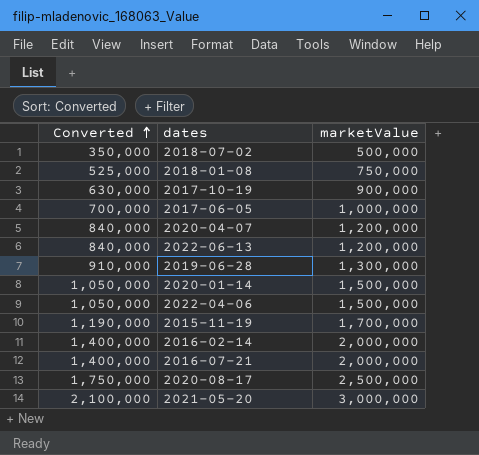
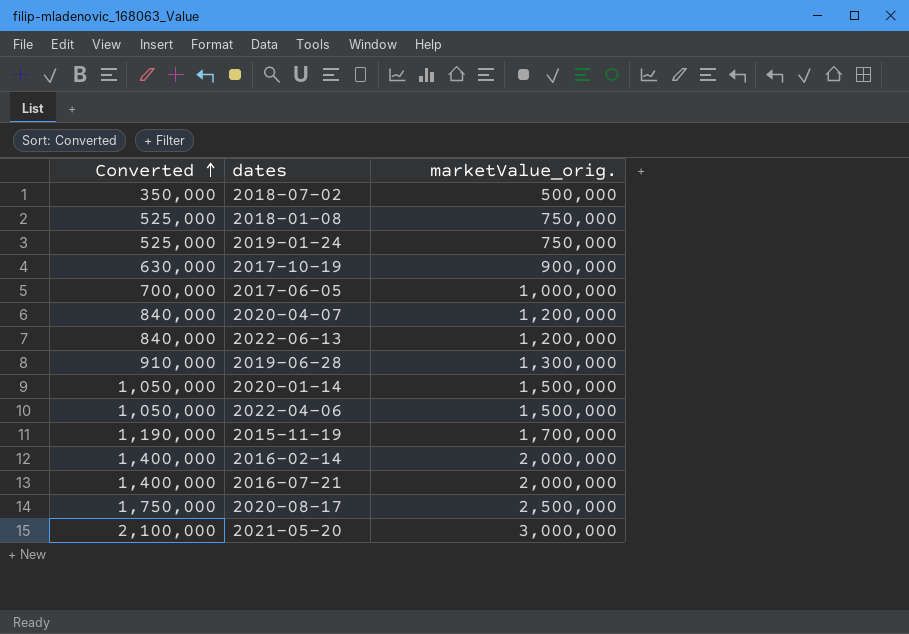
column name: marketValue -> marketValue_orig.
row 2019-01-24: none -> 525,000 | 750,000

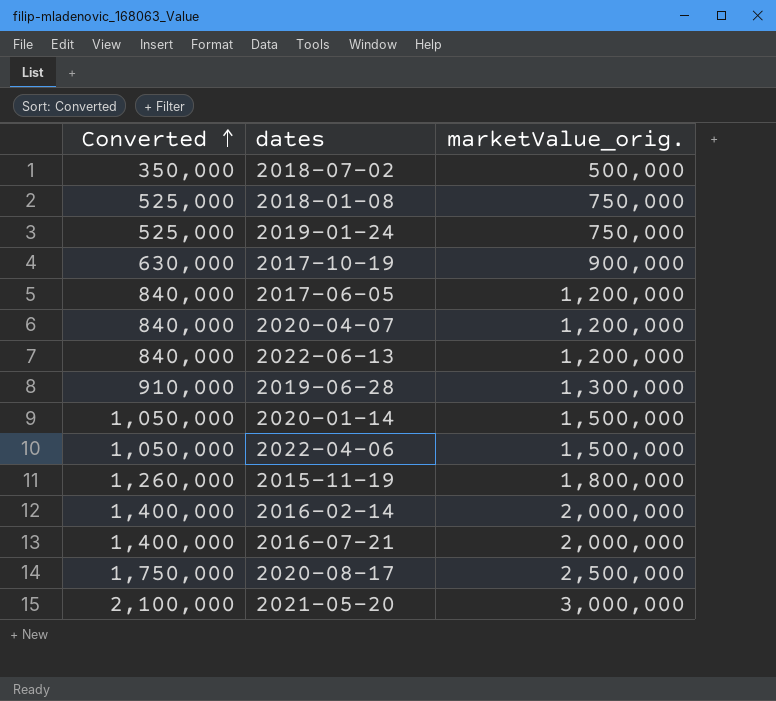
2017-06-05 | Converted: 700,000 -> 840,000
2017-06-05 | marketValue_orig.: 1,000,000 -> 1,200,000
2015-11-19 | Converted: 1,190,000 -> 1,260,000
2015-11-19 | marketValue_orig.: 1,700,000 -> 1,800,000

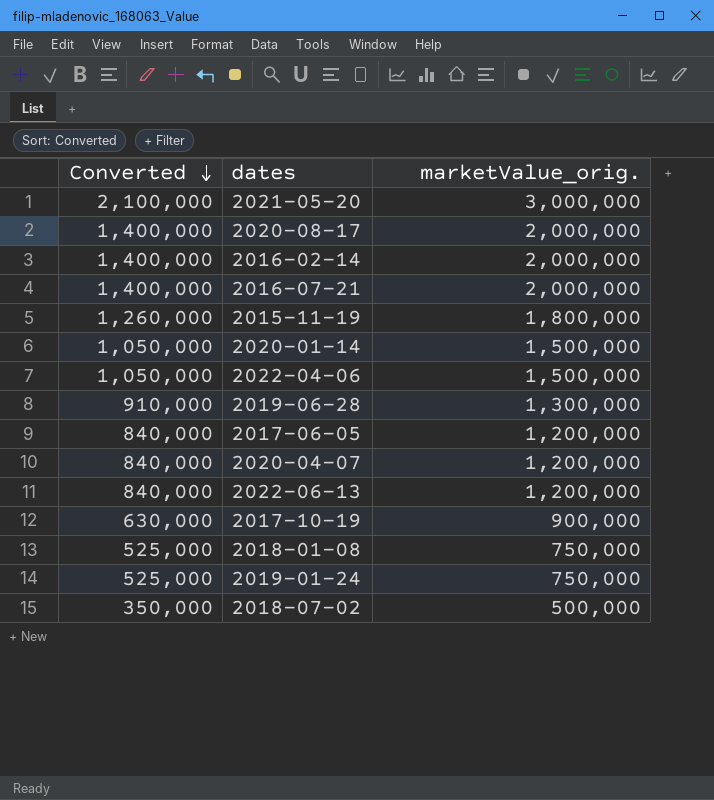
row order: Converted ascending -> Converted descending
2020-08-17 | Converted: 1,750,000 -> 1,400,000
2020-08-17 | marketValue_orig.: 2,500,000 -> 2,000,000

